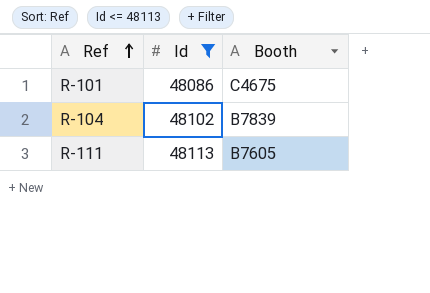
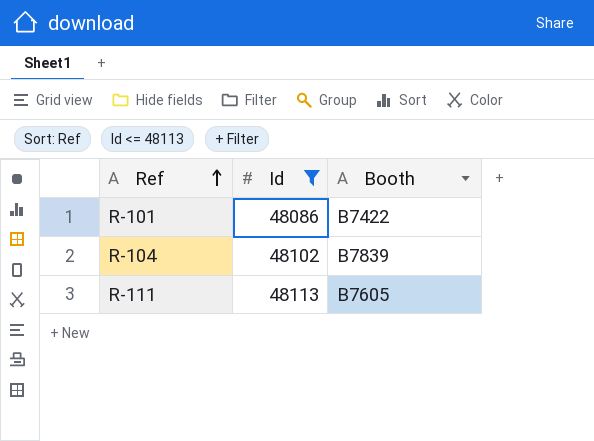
R-101 | Booth: C4675 -> B7422

